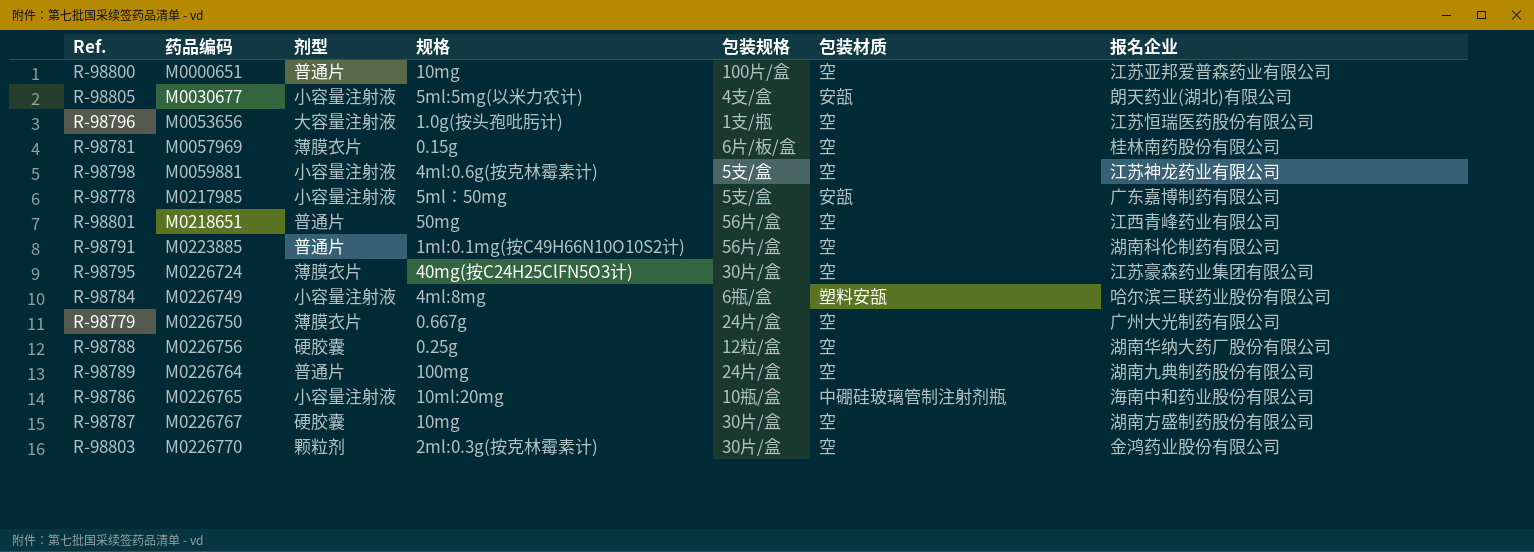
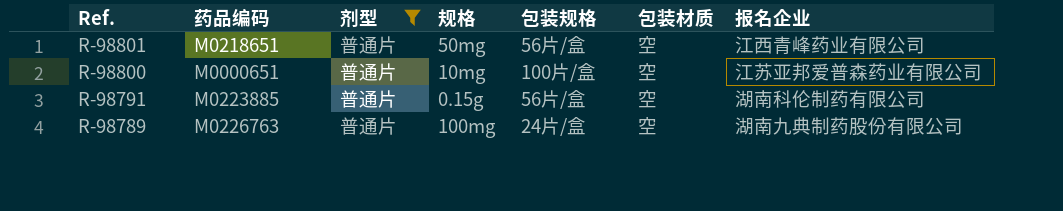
filter: none -> 剂型 = 普通片
row order: 药品编码 ascending -> Ref. descending
R-98791 | 规格: 1ml:0.1mg(按C49H66N10O10S2计) -> 0.15g
R-98789 | 药品编码: M0226764 -> M0226763

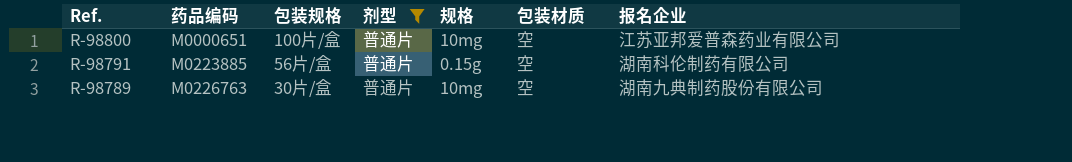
column 包装规格 | position: 5 -> 3
row R-98801: M0218651 | 普通片 | 50mg | 56片/盒 | 空 | 江西青峰药业有限公司 -> none
R-98789 | 包装规格: 24片/盒 -> 30片/盒
R-98789 | 规格: 100mg -> 10mg

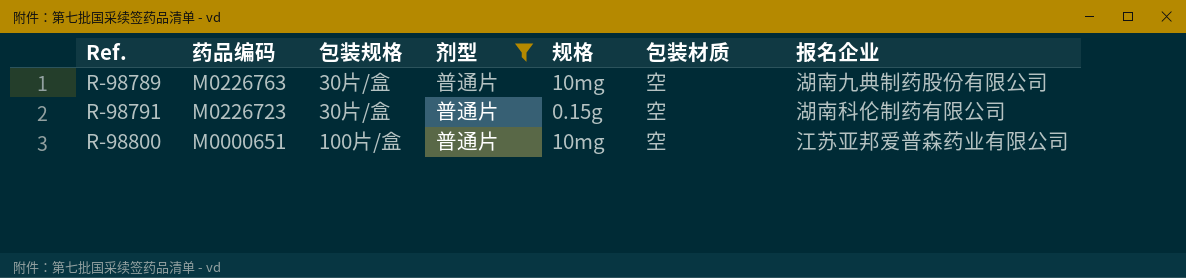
row order: Ref. descending -> Ref. ascending
R-98791 | 药品编码: M0223885 -> M0226723
R-98791 | 包装规格: 56片/盒 -> 30片/盒

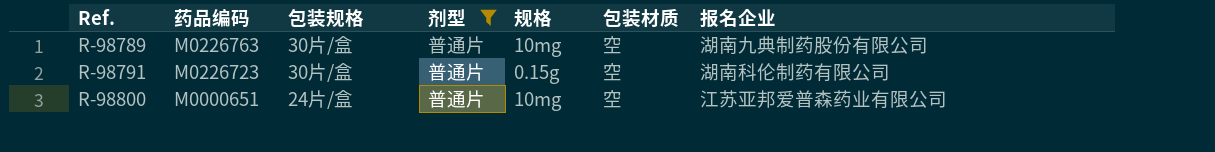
R-98800 | 包装规格: 100片/盒 -> 24片/盒

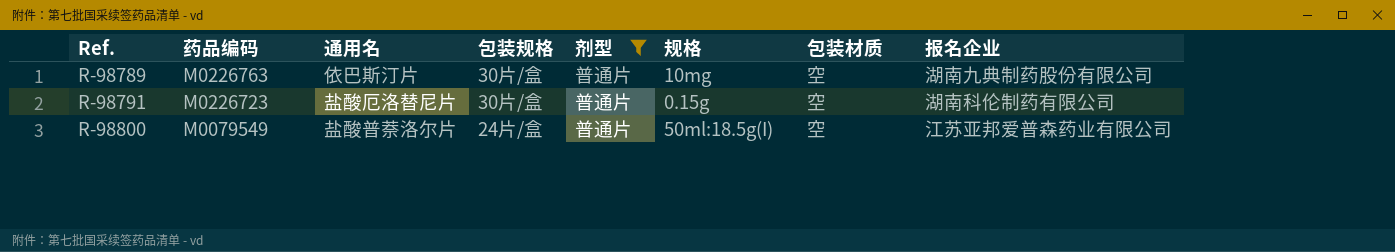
column 通用名 | position: none -> 3
R-98800 | 药品编码: M0000651 -> M0079549
R-98800 | 规格: 10mg -> 50ml:18.5g(I)

